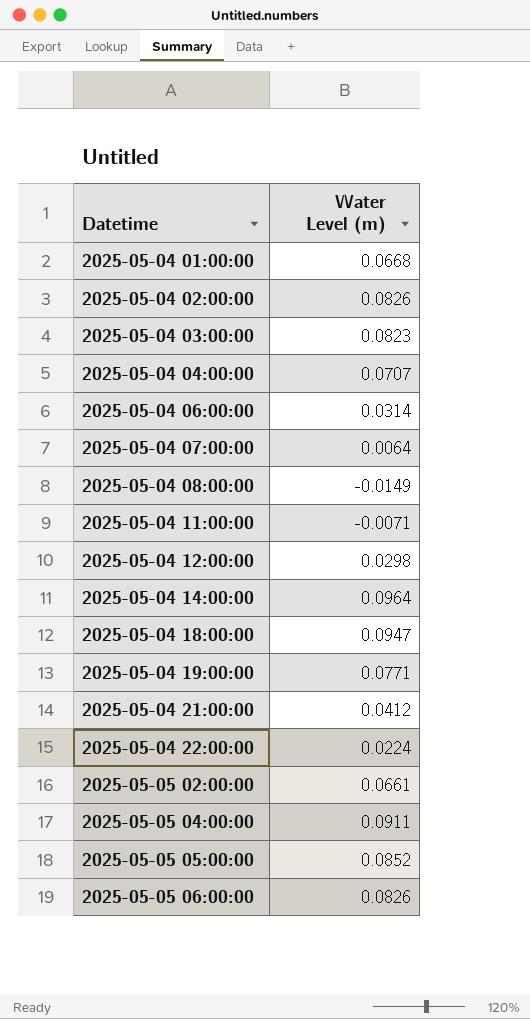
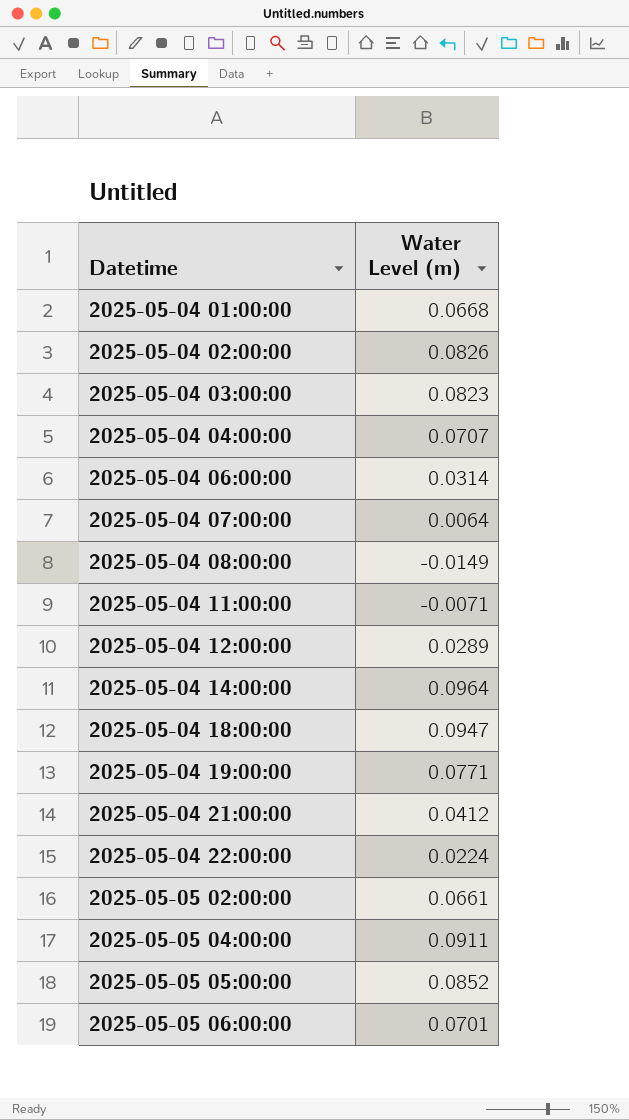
2025-05-04 12:00:00 | Water Level (m): 0.0298 -> 0.0289
2025-05-05 06:00:00 | Water Level (m): 0.0826 -> 0.0701

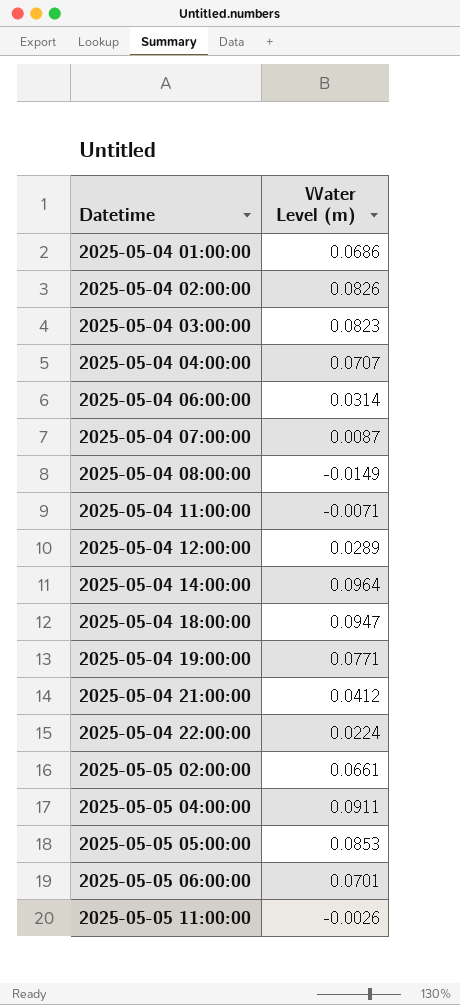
2025-05-04 01:00:00 | Water Level (m): 0.0668 -> 0.0686
2025-05-04 07:00:00 | Water Level (m): 0.0064 -> 0.0087
2025-05-05 05:00:00 | Water Level (m): 0.0852 -> 0.0853
row 2025-05-05 11:00:00: none -> -0.0026

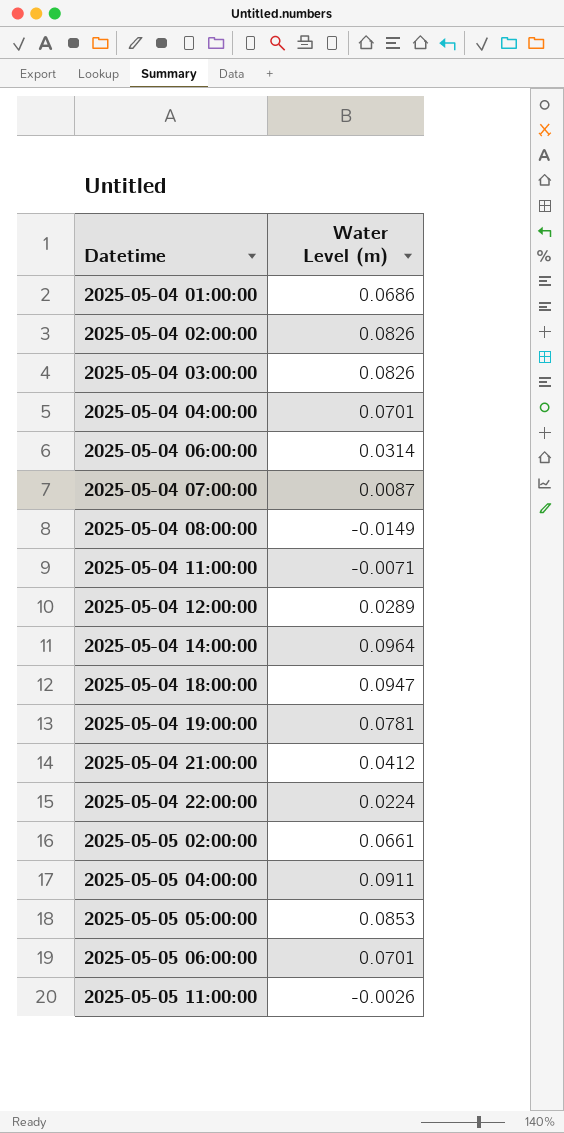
2025-05-04 03:00:00 | Water Level (m): 0.0823 -> 0.0826
2025-05-04 04:00:00 | Water Level (m): 0.0707 -> 0.0701
2025-05-04 19:00:00 | Water Level (m): 0.0771 -> 0.0781

